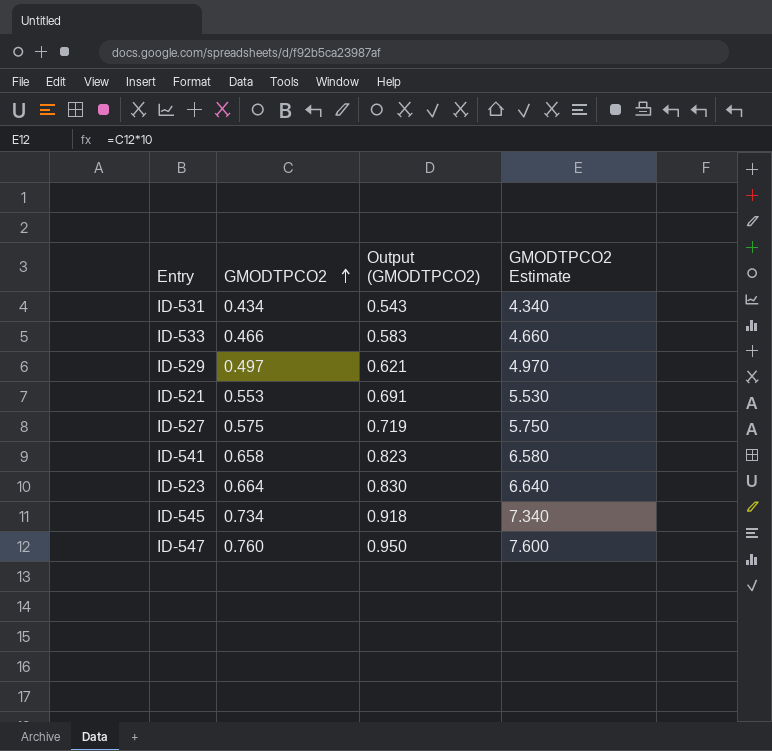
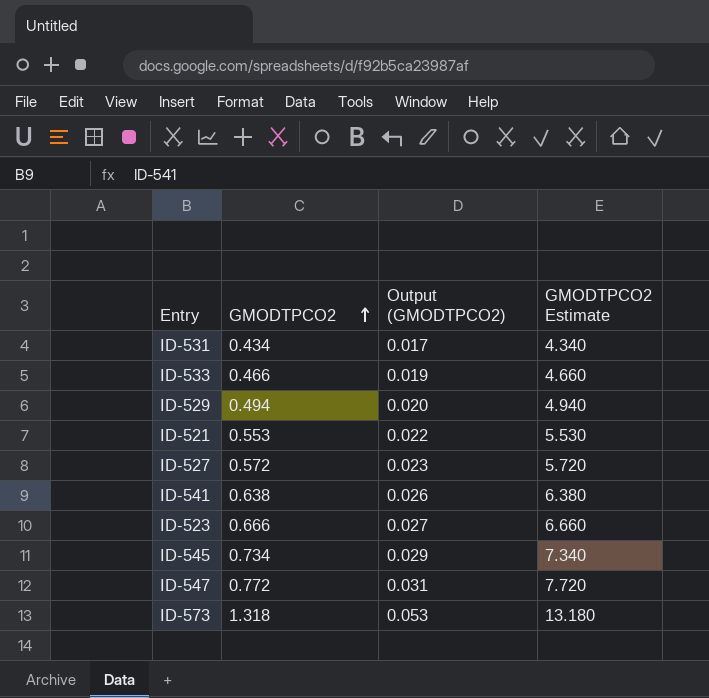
column Output (GMODTPCO2) | formula: [GMODTPCO2] * 1.25 -> [GMODTPCO2] * 0.04
ID-529 | GMODTPCO2: 0.497 -> 0.494
ID-529 | GMODTPCO2 Estimate: 4.970 -> 4.940
ID-527 | GMODTPCO2: 0.575 -> 0.572
ID-527 | GMODTPCO2 Estimate: 5.750 -> 5.720
ID-541 | GMODTPCO2: 0.658 -> 0.638
ID-541 | GMODTPCO2 Estimate: 6.580 -> 6.380
ID-523 | GMODTPCO2: 0.664 -> 0.666
ID-523 | GMODTPCO2 Estimate: 6.640 -> 6.660
ID-547 | GMODTPCO2: 0.760 -> 0.772
ID-547 | GMODTPCO2 Estimate: 7.600 -> 7.720
row ID-573: none -> 1.318 | 0.053 | 13.180

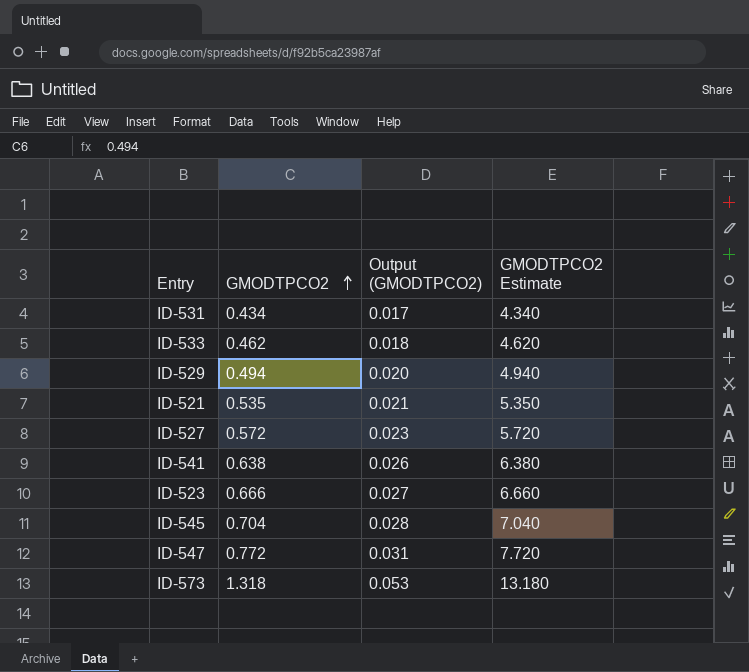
ID-533 | GMODTPCO2: 0.466 -> 0.462
ID-533 | Output (GMODTPCO2): 0.019 -> 0.018
ID-533 | GMODTPCO2 Estimate: 4.660 -> 4.620
ID-521 | GMODTPCO2: 0.553 -> 0.535
ID-521 | Output (GMODTPCO2): 0.022 -> 0.021
ID-521 | GMODTPCO2 Estimate: 5.530 -> 5.350
ID-545 | GMODTPCO2: 0.734 -> 0.704
ID-545 | Output (GMODTPCO2): 0.029 -> 0.028
ID-545 | GMODTPCO2 Estimate: 7.340 -> 7.040

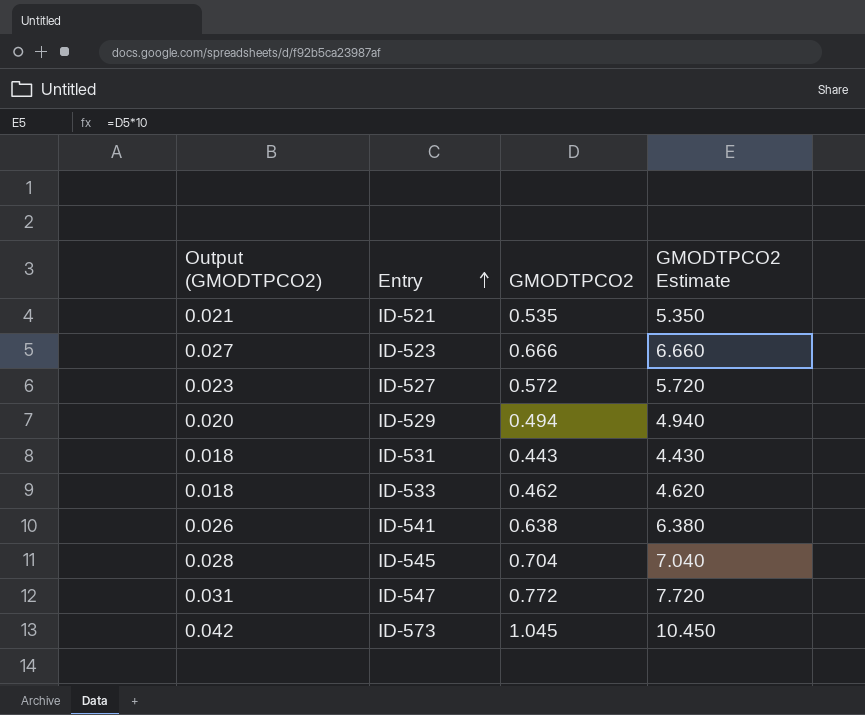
row order: GMODTPCO2 ascending -> Entry ascending
column Output (GMODTPCO2) | position: 3 -> 1
ID-531 | Output (GMODTPCO2): 0.017 -> 0.018
ID-531 | GMODTPCO2: 0.434 -> 0.443
ID-531 | GMODTPCO2 Estimate: 4.340 -> 4.430
ID-573 | Output (GMODTPCO2): 0.053 -> 0.042
ID-573 | GMODTPCO2: 1.318 -> 1.045
ID-573 | GMODTPCO2 Estimate: 13.180 -> 10.450

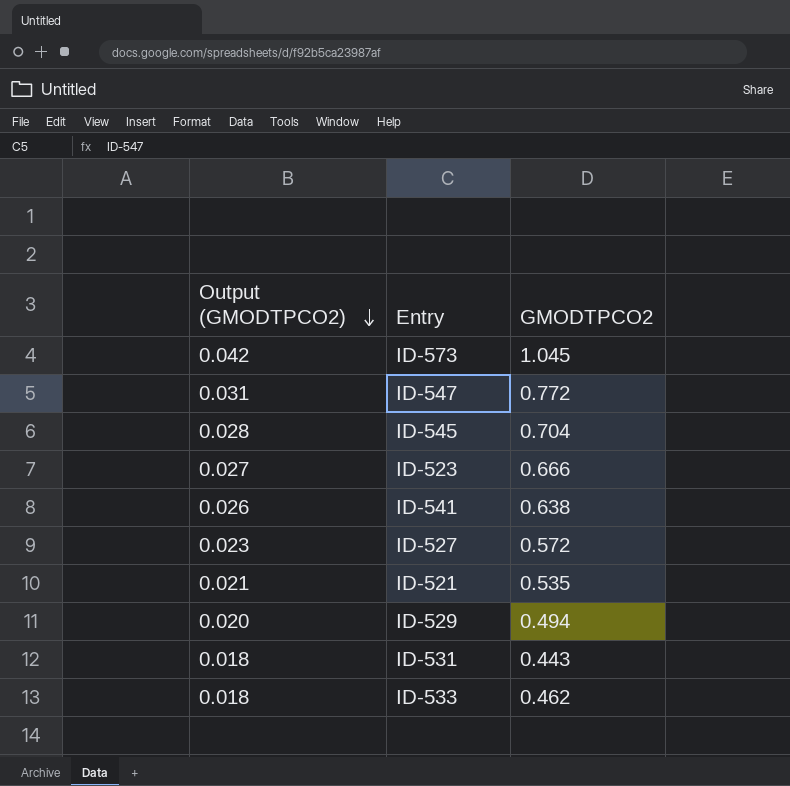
row order: Entry ascending -> Output (GMODTPCO2) descending
column GMODTPCO2 Estimate | formula: [GMODTPCO2] * 10 -> none

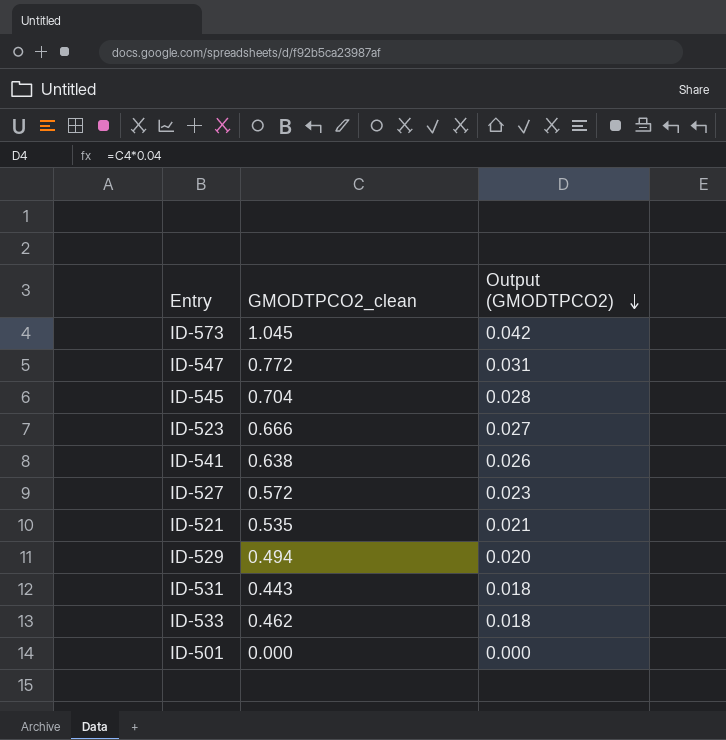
column name: GMODTPCO2 -> GMODTPCO2_clean
column Output (GMODTPCO2) | position: 1 -> 3
row ID-501: none -> 0.000 | 0.000

